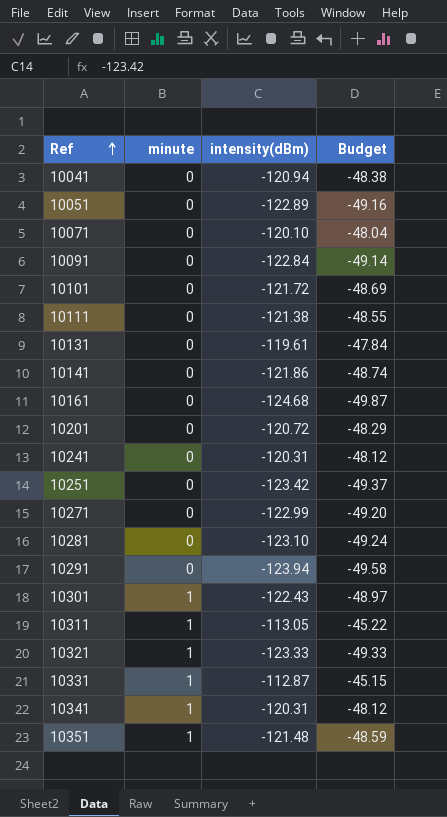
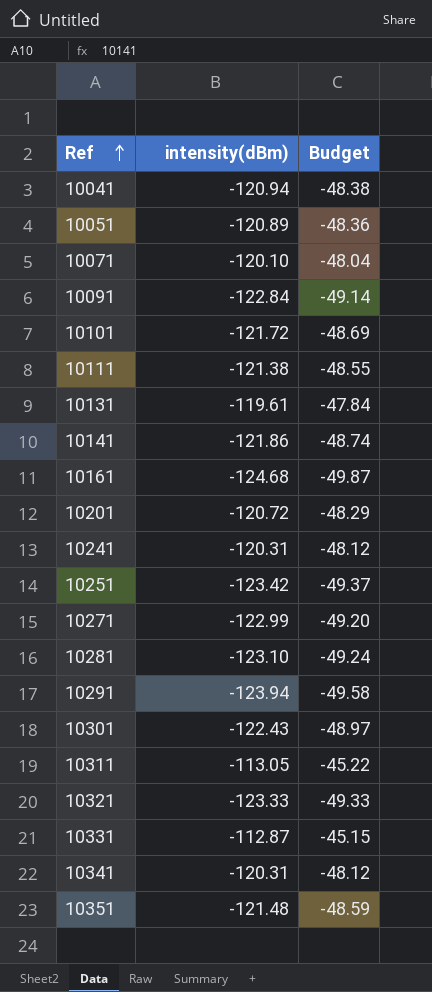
column minute | position: 2 -> none
10051 | intensity(dBm): -122.89 -> -120.89
10051 | Budget: -49.16 -> -48.36

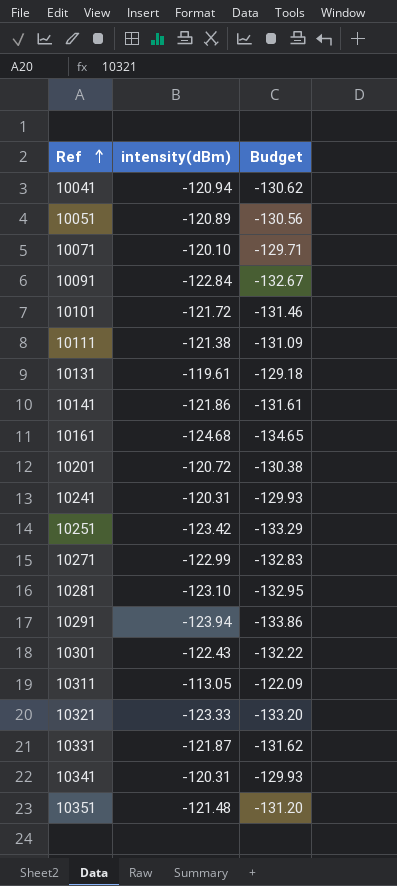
column Budget | formula: [intensity(dBm)] * 0.4 -> [intensity(dBm)] * 1.08
10331 | intensity(dBm): -112.87 -> -121.87

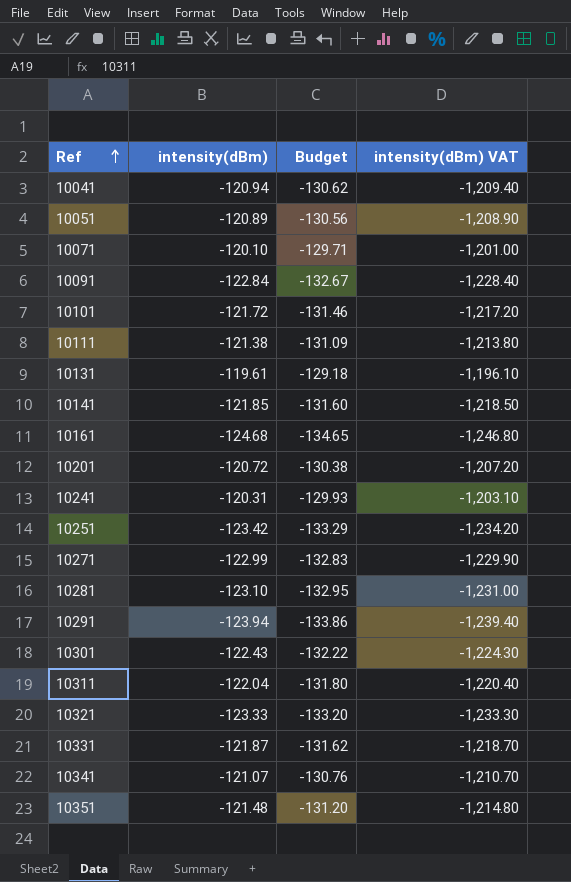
column intensity(dBm) VAT | formula: none -> [intensity(dBm)] * 10
10141 | intensity(dBm): -121.86 -> -121.85
10141 | Budget: -131.61 -> -131.60
10311 | intensity(dBm): -113.05 -> -122.04
10311 | Budget: -122.09 -> -131.80
10341 | intensity(dBm): -120.31 -> -121.07
10341 | Budget: -129.93 -> -130.76

